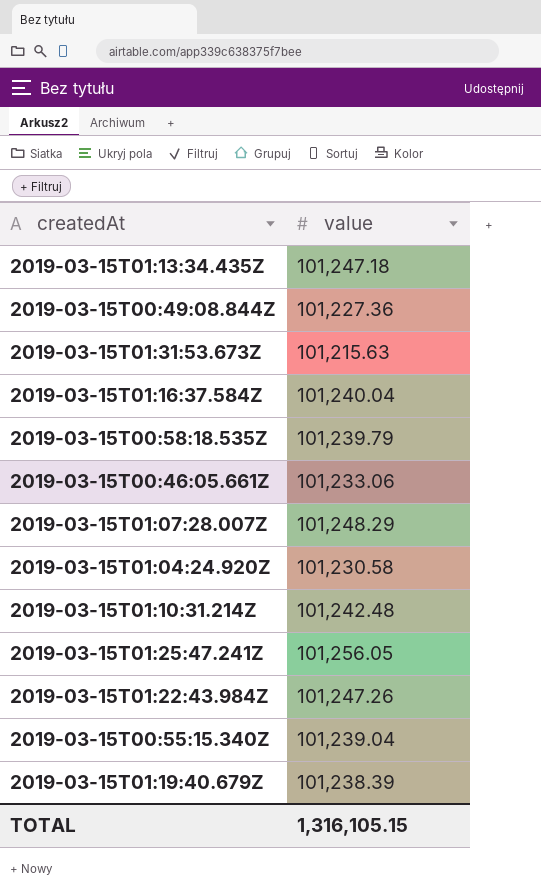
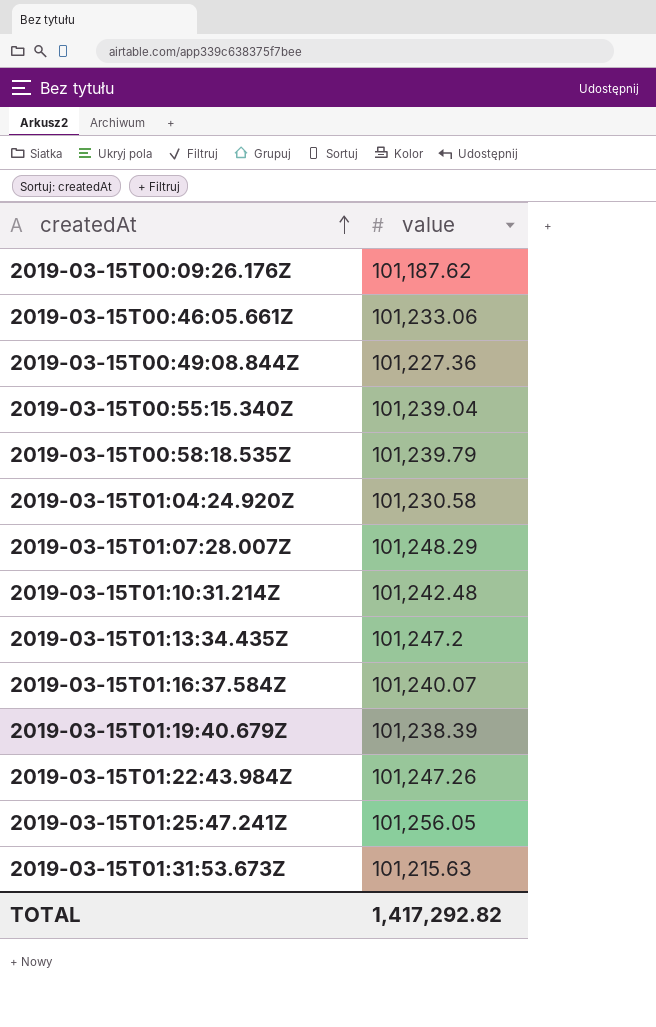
row order: none -> createdAt ascending
row 2019-03-15T00:09:26.176Z: none -> 101,187.62
2019-03-15T01:13:34.435Z | value: 101,247.18 -> 101,247.2
2019-03-15T01:16:37.584Z | value: 101,240.04 -> 101,240.07
TOTAL | value: 1,316,105.15 -> 1,417,292.82

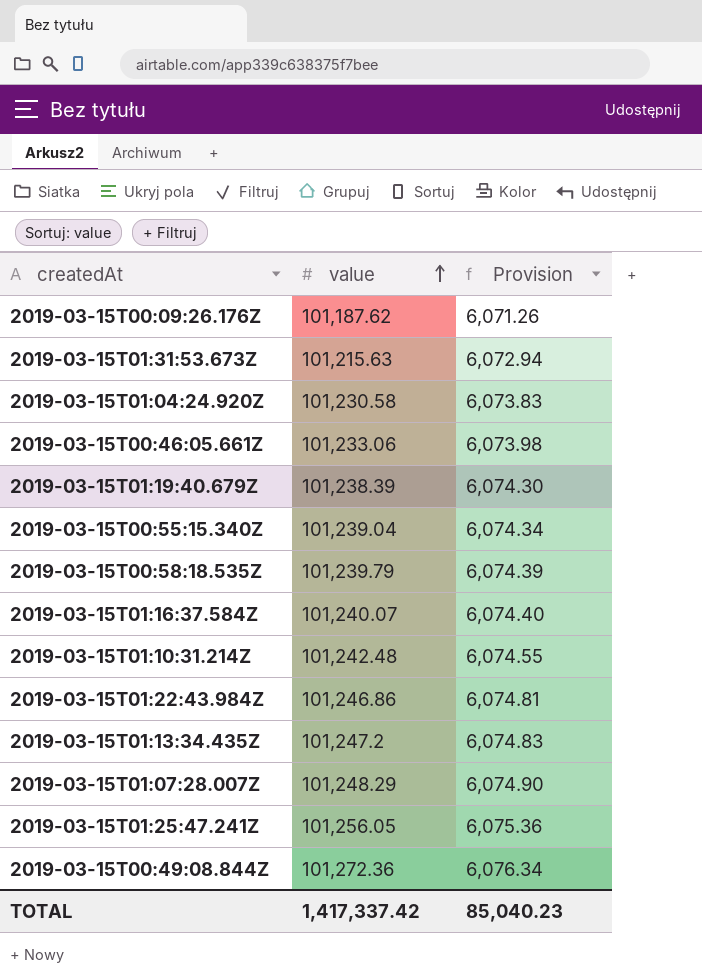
row order: createdAt ascending -> value ascending
column Provision | formula: none -> [value] * 0.06
2019-03-15T01:22:43.984Z | value: 101,247.26 -> 101,246.86
2019-03-15T00:49:08.844Z | value: 101,227.36 -> 101,272.36
TOTAL | value: 1,417,292.82 -> 1,417,337.42

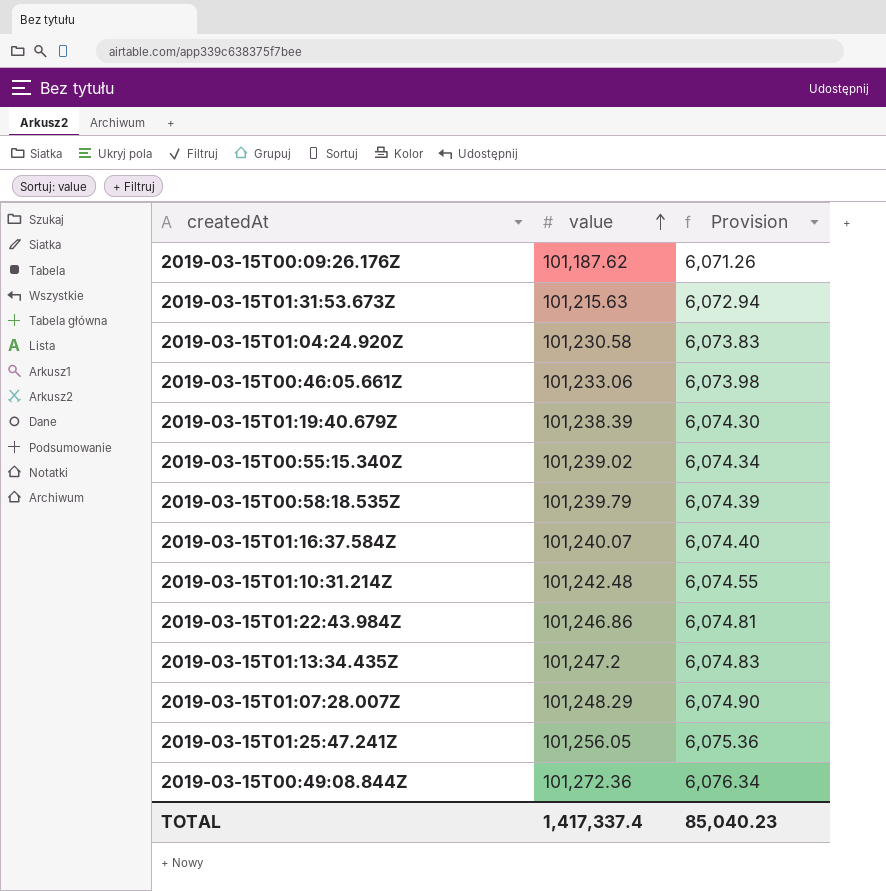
2019-03-15T00:55:15.340Z | value: 101,239.04 -> 101,239.02
TOTAL | value: 1,417,337.42 -> 1,417,337.4

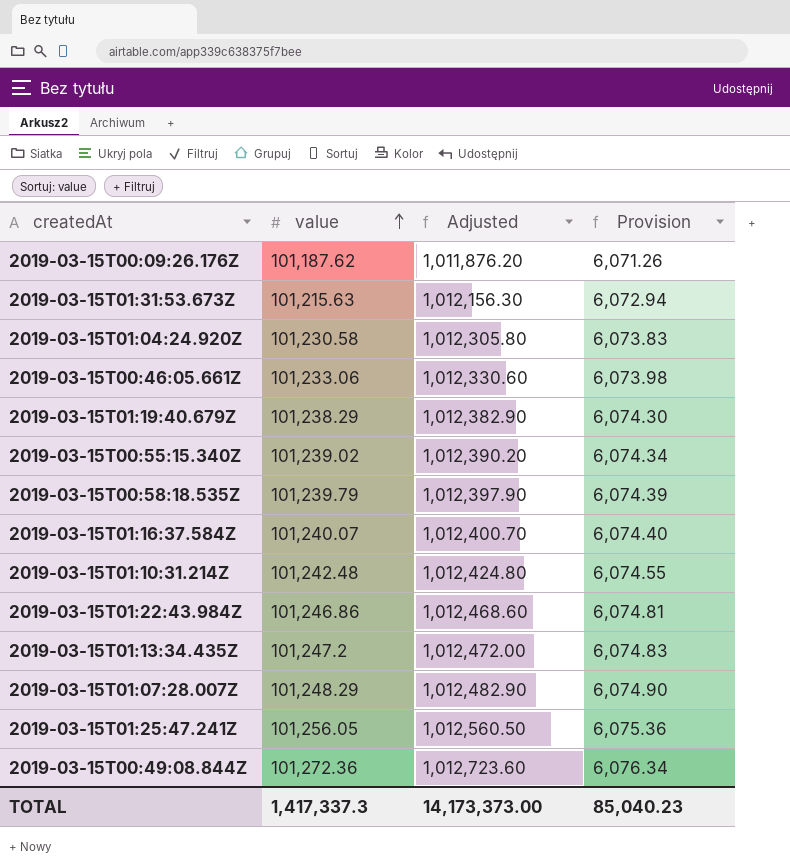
column Adjusted | formula: none -> [value] * 10
2019-03-15T01:19:40.679Z | value: 101,238.39 -> 101,238.29
TOTAL | value: 1,417,337.4 -> 1,417,337.3

